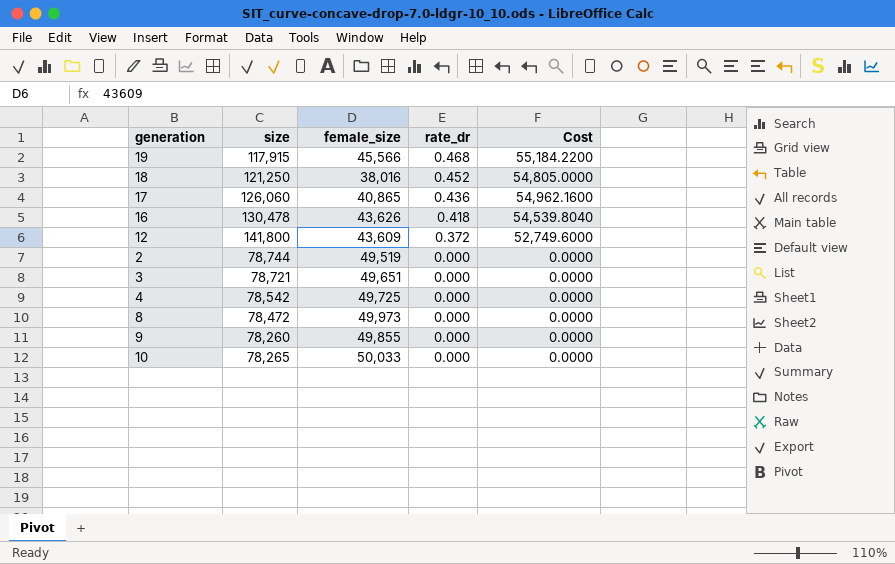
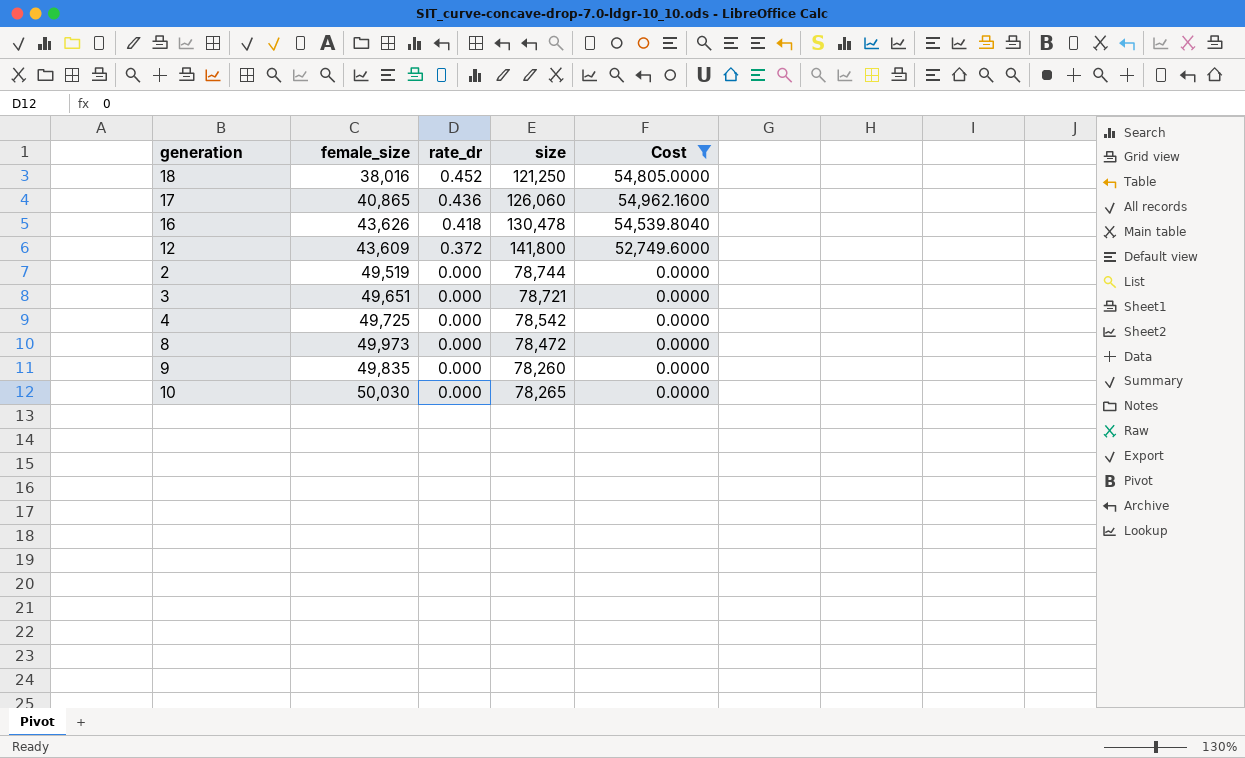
filter: none -> Cost != 55,184.2200
column size | position: 2 -> 4
9 | female_size: 49,855 -> 49,835
10 | female_size: 50,033 -> 50,030

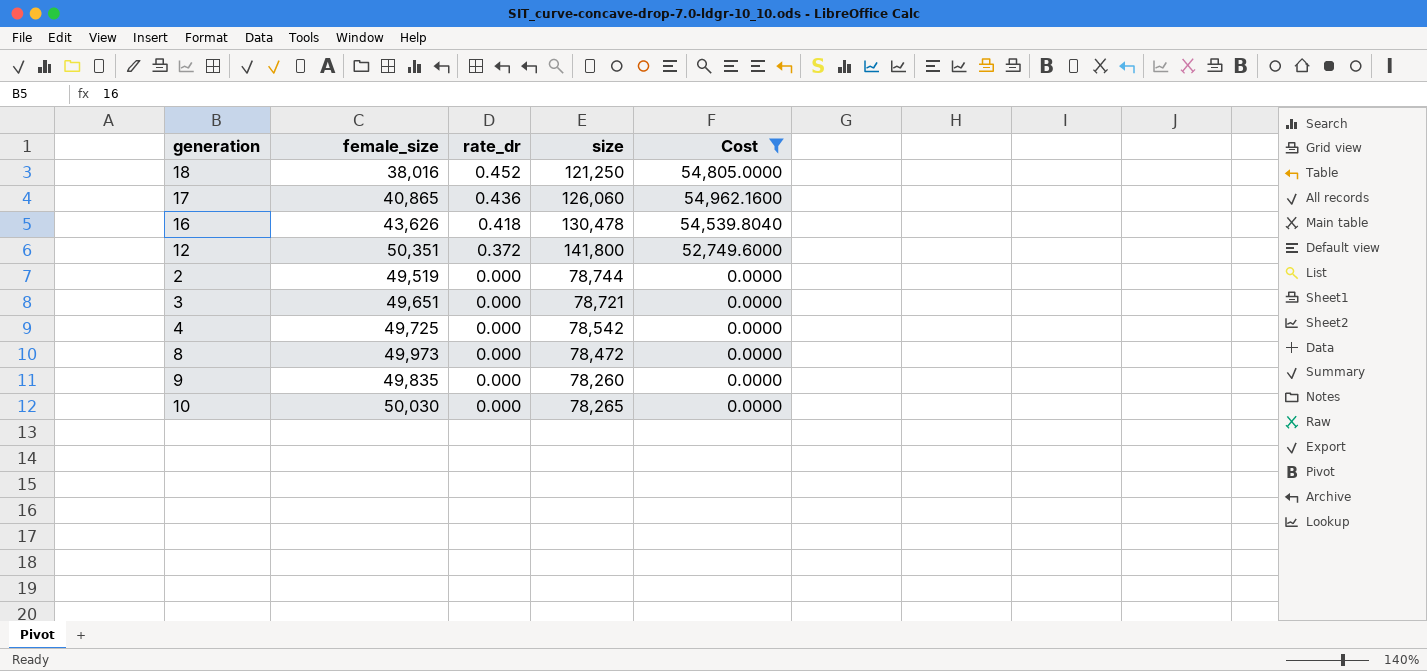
12 | female_size: 43,609 -> 50,351

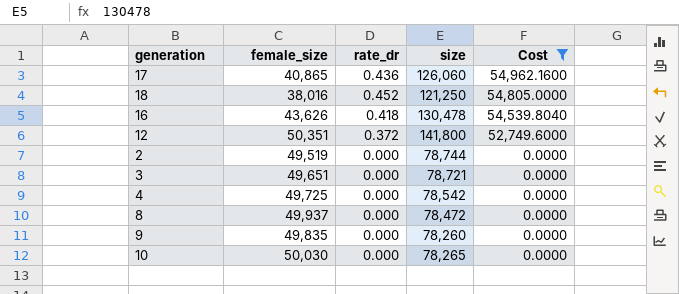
row order: rate_dr descending -> Cost descending
8 | female_size: 49,973 -> 49,937

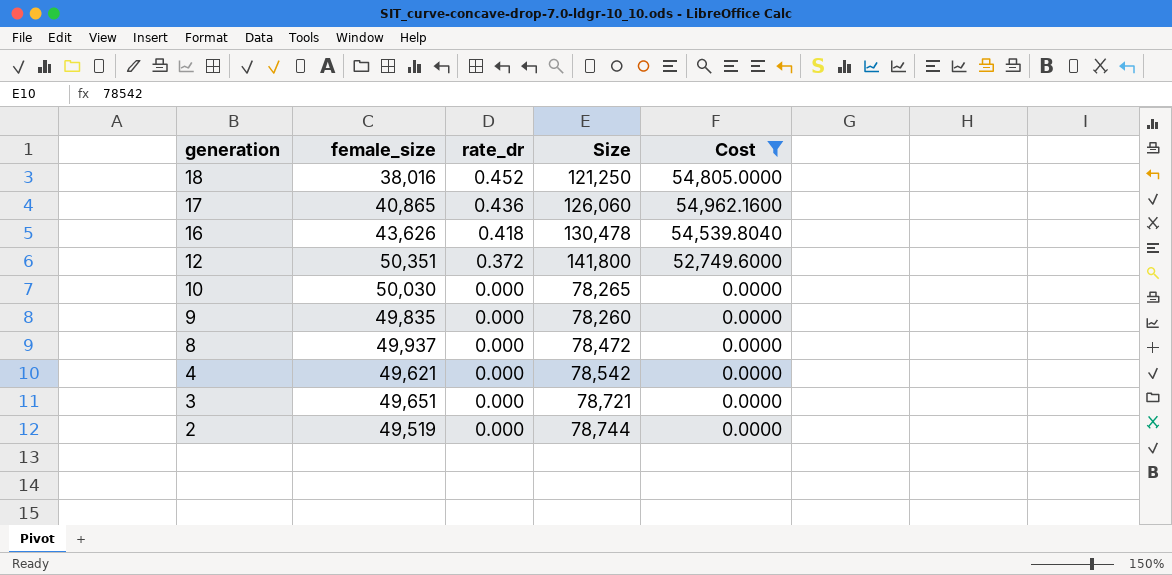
row order: Cost descending -> generation descending
column name: size -> Size
4 | female_size: 49,725 -> 49,621

